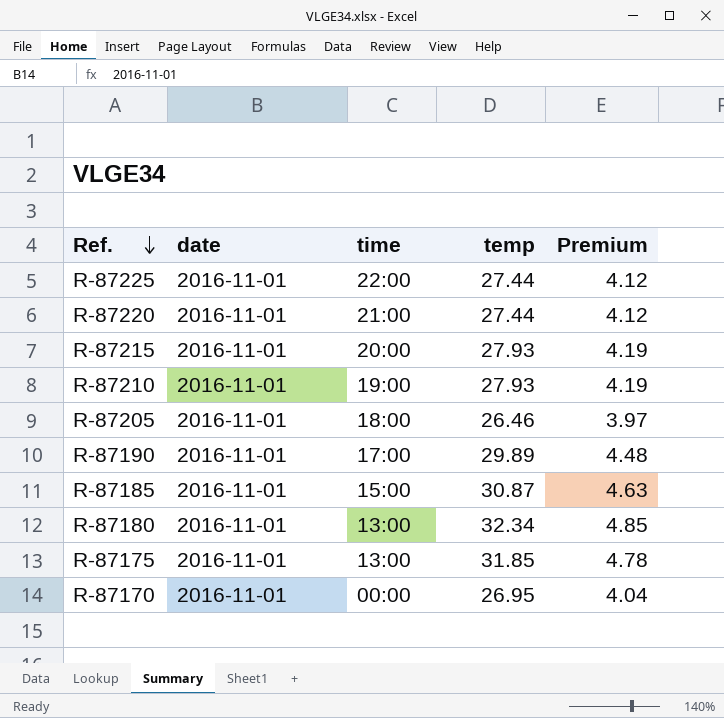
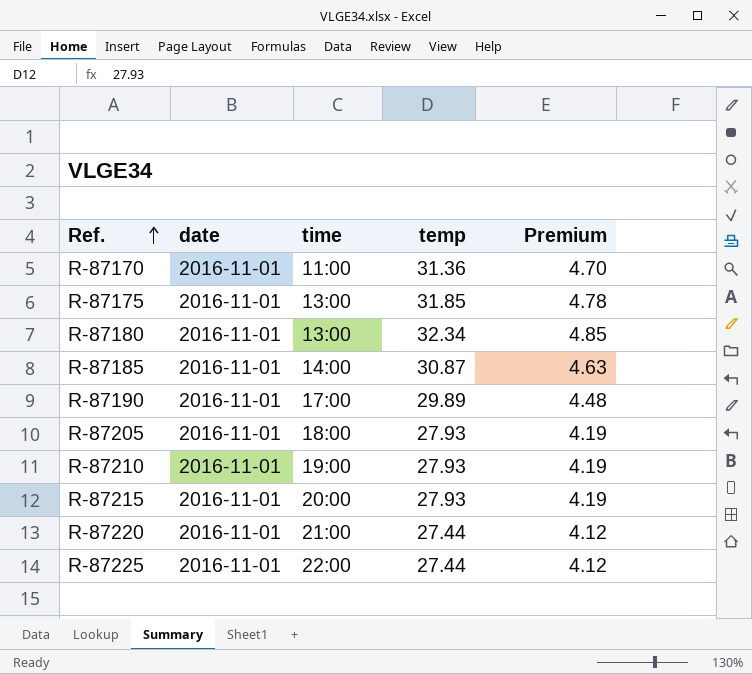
row order: Ref. descending -> Ref. ascending
R-87170 | time: 00:00 -> 11:00
R-87170 | temp: 26.95 -> 31.36
R-87170 | Premium: 4.04 -> 4.70
R-87185 | time: 15:00 -> 14:00
R-87205 | temp: 26.46 -> 27.93
R-87205 | Premium: 3.97 -> 4.19

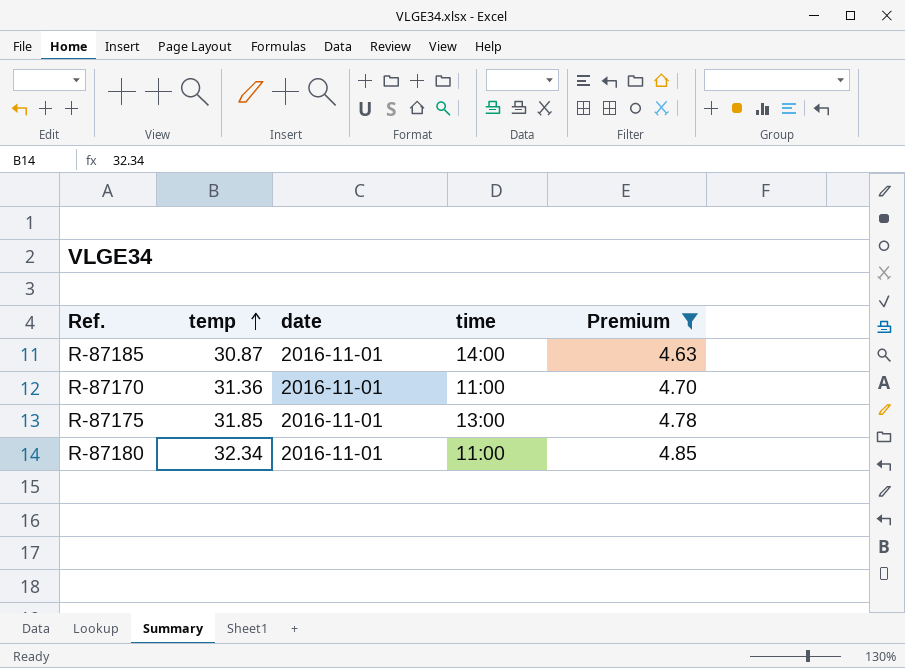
filter: none -> Premium >= 4.63
row order: Ref. ascending -> temp ascending
column temp | position: 4 -> 2
R-87180 | time: 13:00 -> 11:00

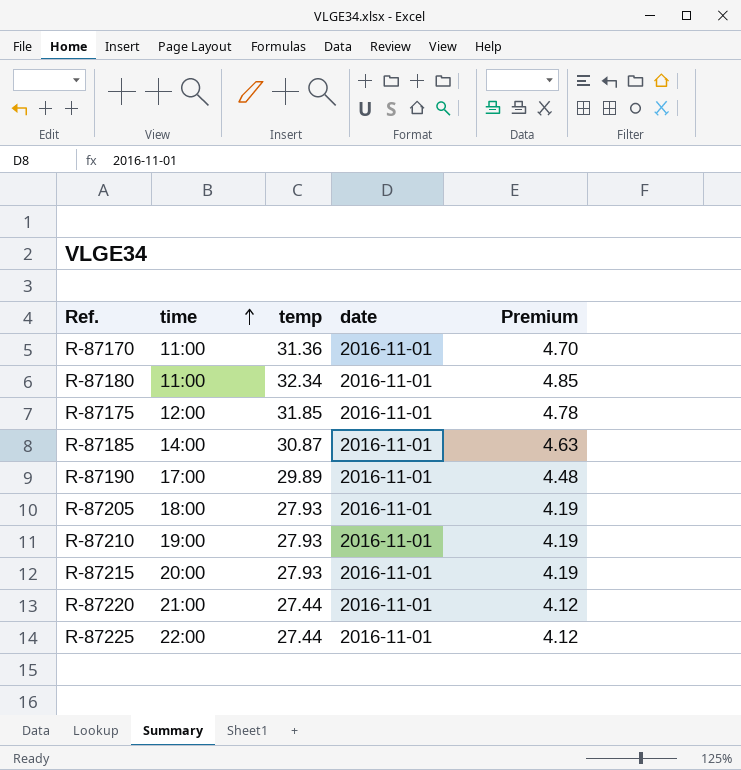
filter: Premium >= 4.63 -> none
row order: temp ascending -> time ascending
column time | position: 4 -> 2
R-87175 | time: 13:00 -> 12:00

